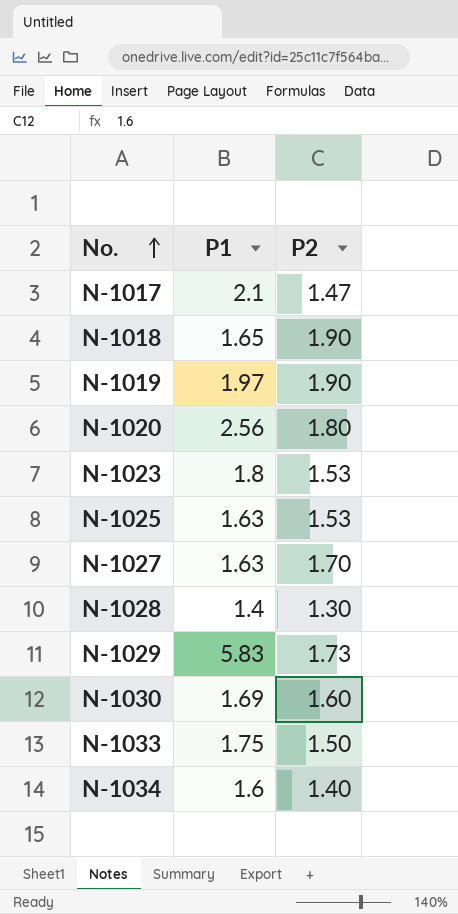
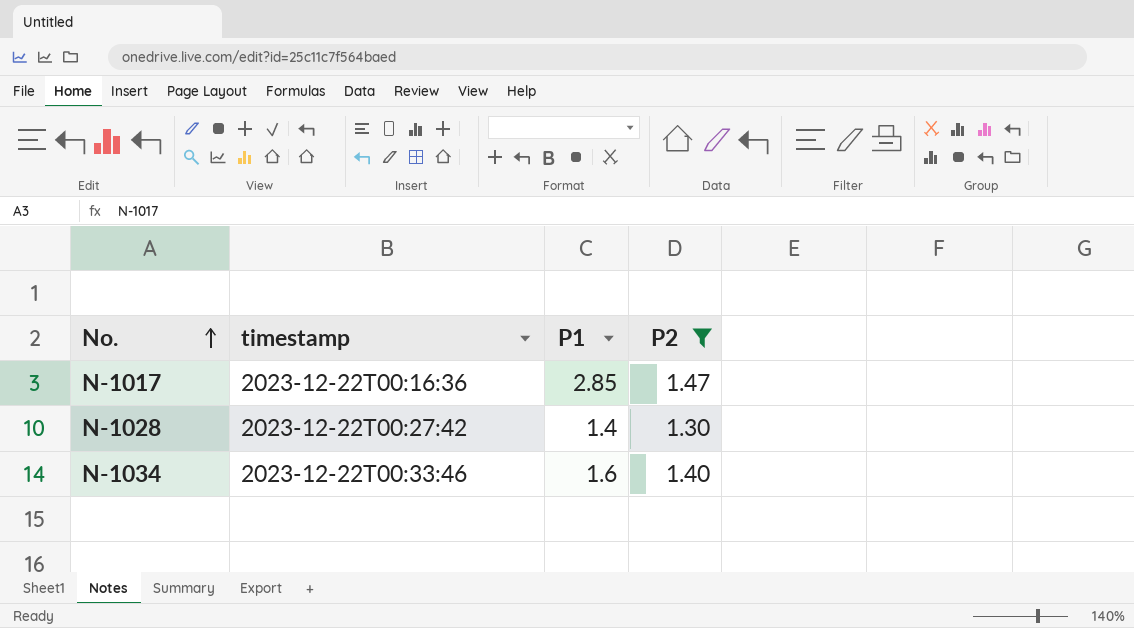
filter: none -> P2 <= 1.47
column timestamp | position: none -> 2
N-1017 | P1: 2.1 -> 2.85

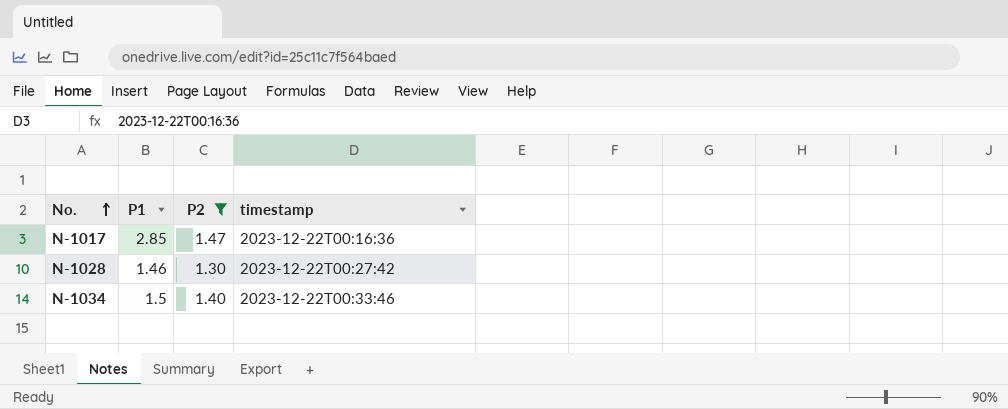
column timestamp | position: 2 -> 4
N-1028 | P1: 1.4 -> 1.46
N-1034 | P1: 1.6 -> 1.5

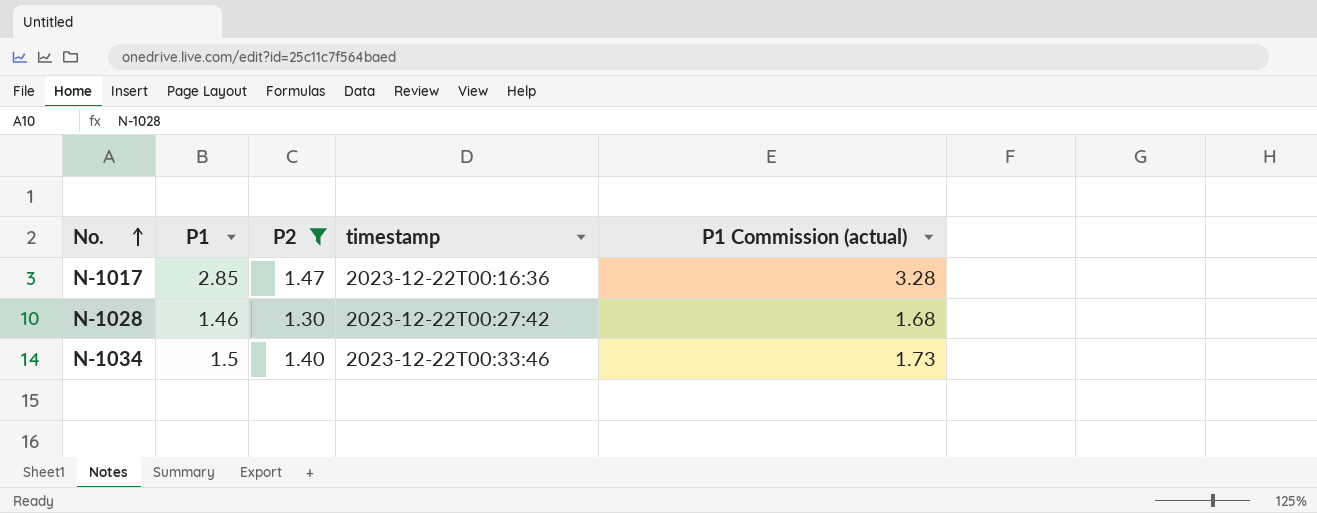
column P1 Commission (actual) | formula: none -> [P1] * 1.15

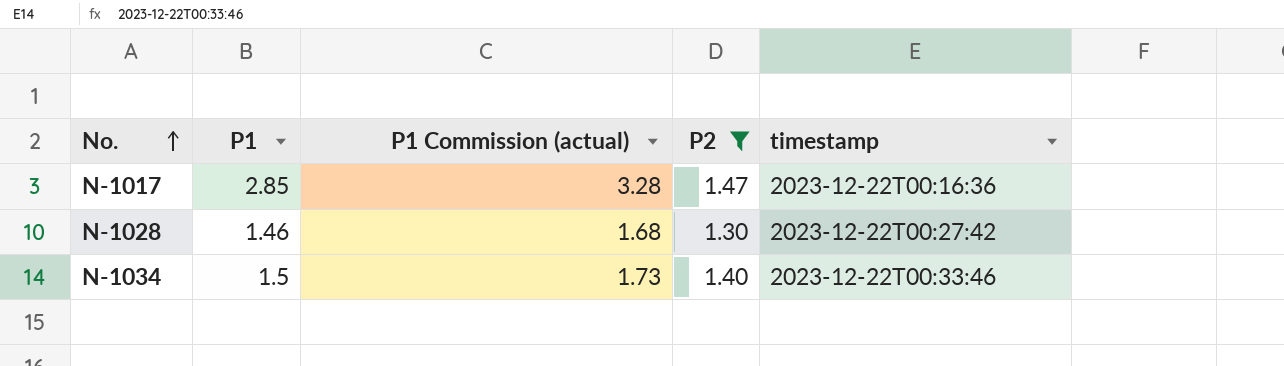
column P1 Commission (actual) | position: 5 -> 3

